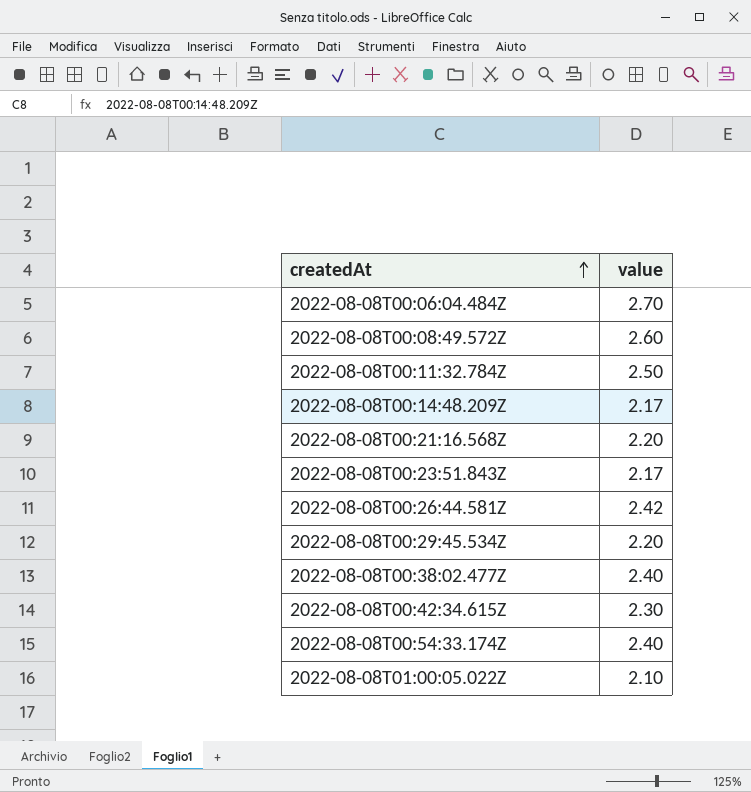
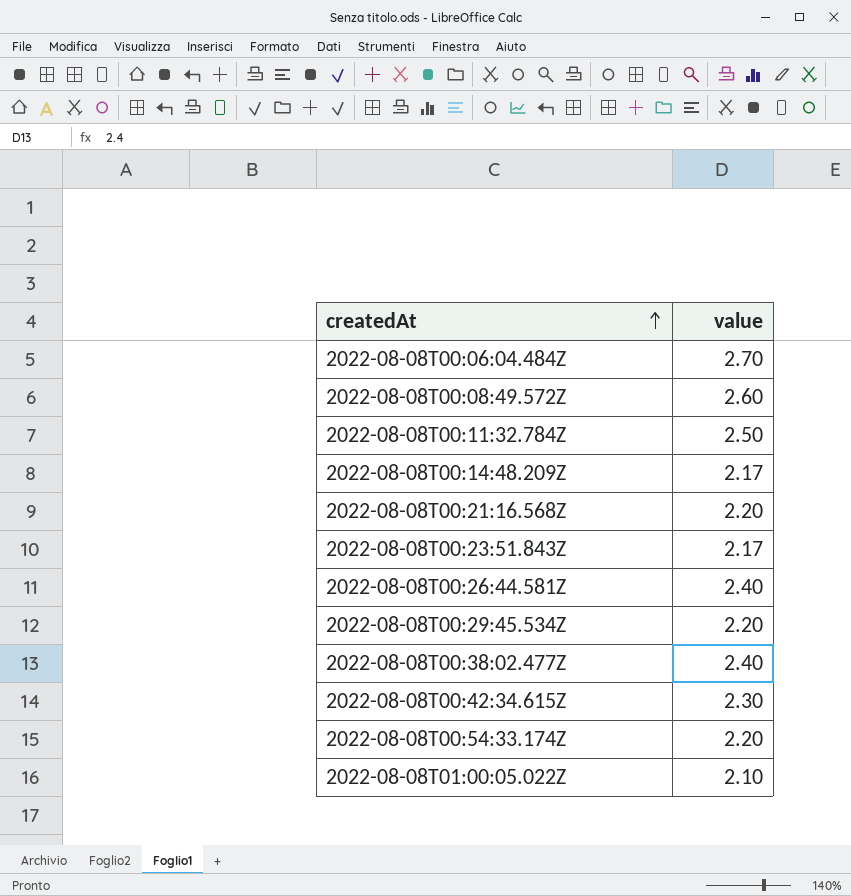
2022-08-08T00:26:44.581Z | value: 2.42 -> 2.40
2022-08-08T00:54:33.174Z | value: 2.40 -> 2.20

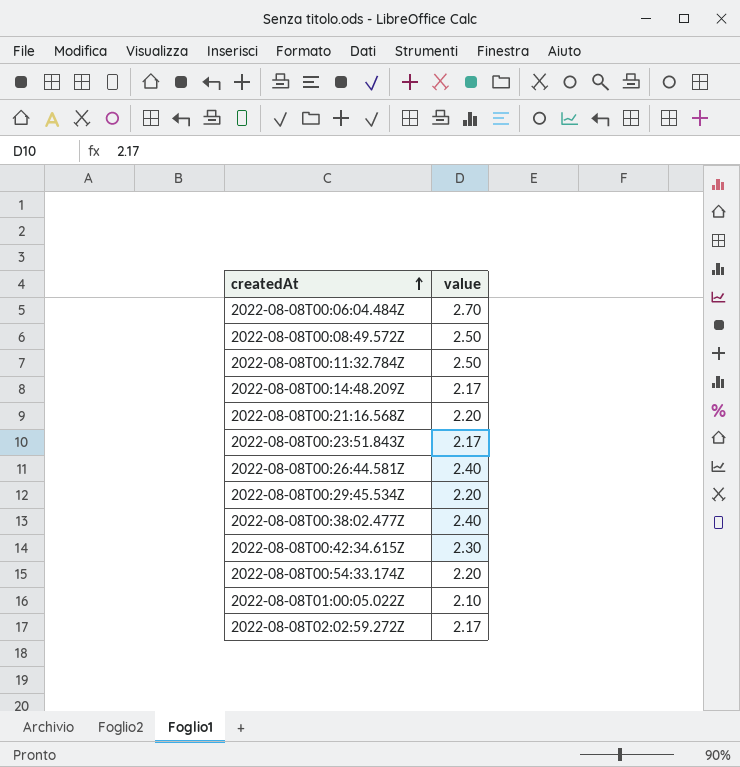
2022-08-08T00:08:49.572Z | value: 2.60 -> 2.50
row 2022-08-08T02:02:59.272Z: none -> 2.17

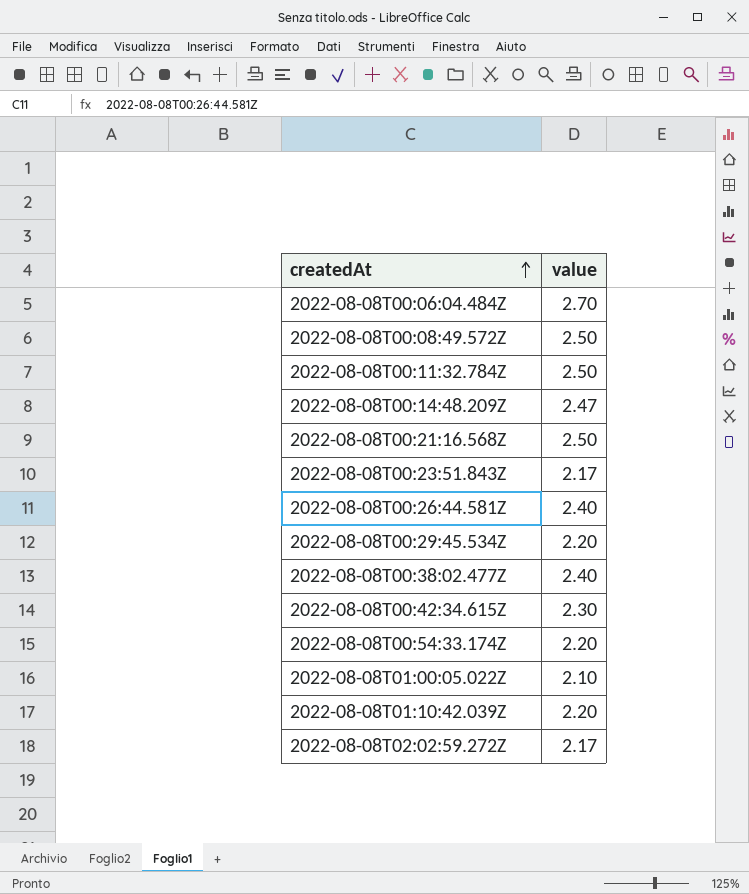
2022-08-08T00:14:48.209Z | value: 2.17 -> 2.47
2022-08-08T00:21:16.568Z | value: 2.20 -> 2.50
row 2022-08-08T01:10:42.039Z: none -> 2.20

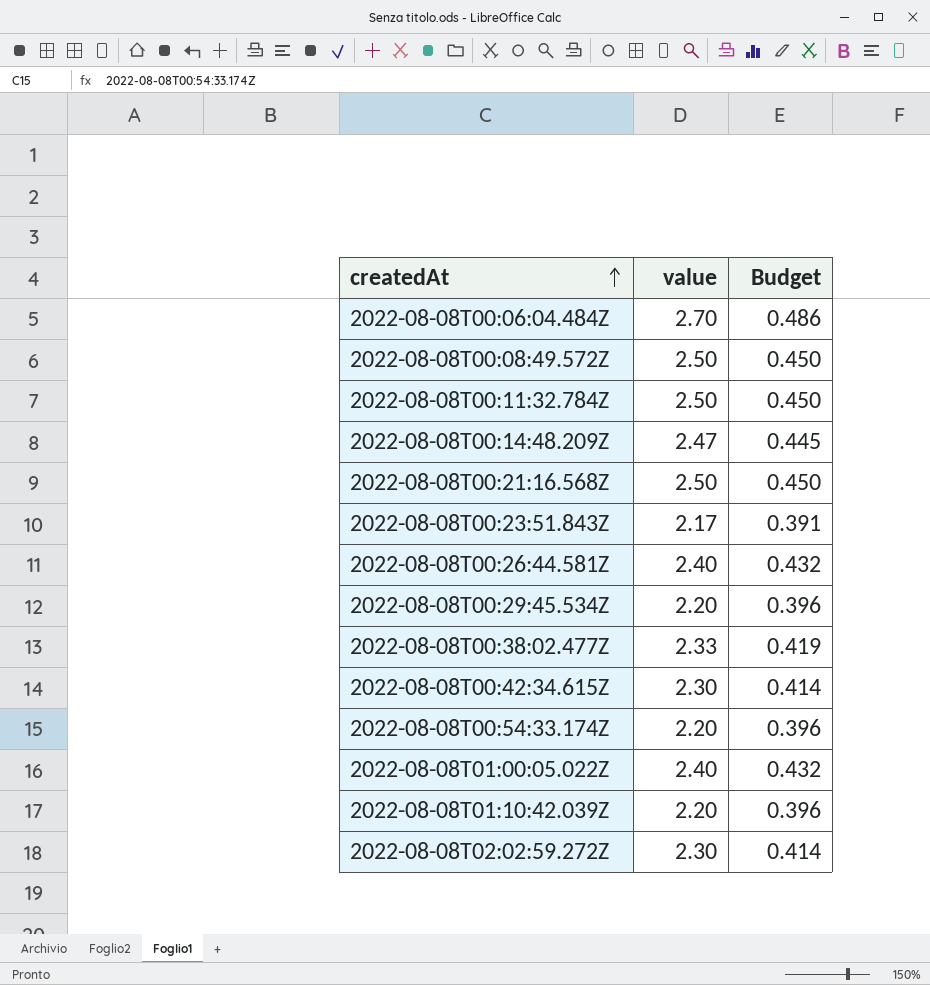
column Budget | formula: none -> [value] * 0.18
2022-08-08T00:38:02.477Z | value: 2.40 -> 2.33
2022-08-08T01:00:05.022Z | value: 2.10 -> 2.40
2022-08-08T02:02:59.272Z | value: 2.17 -> 2.30

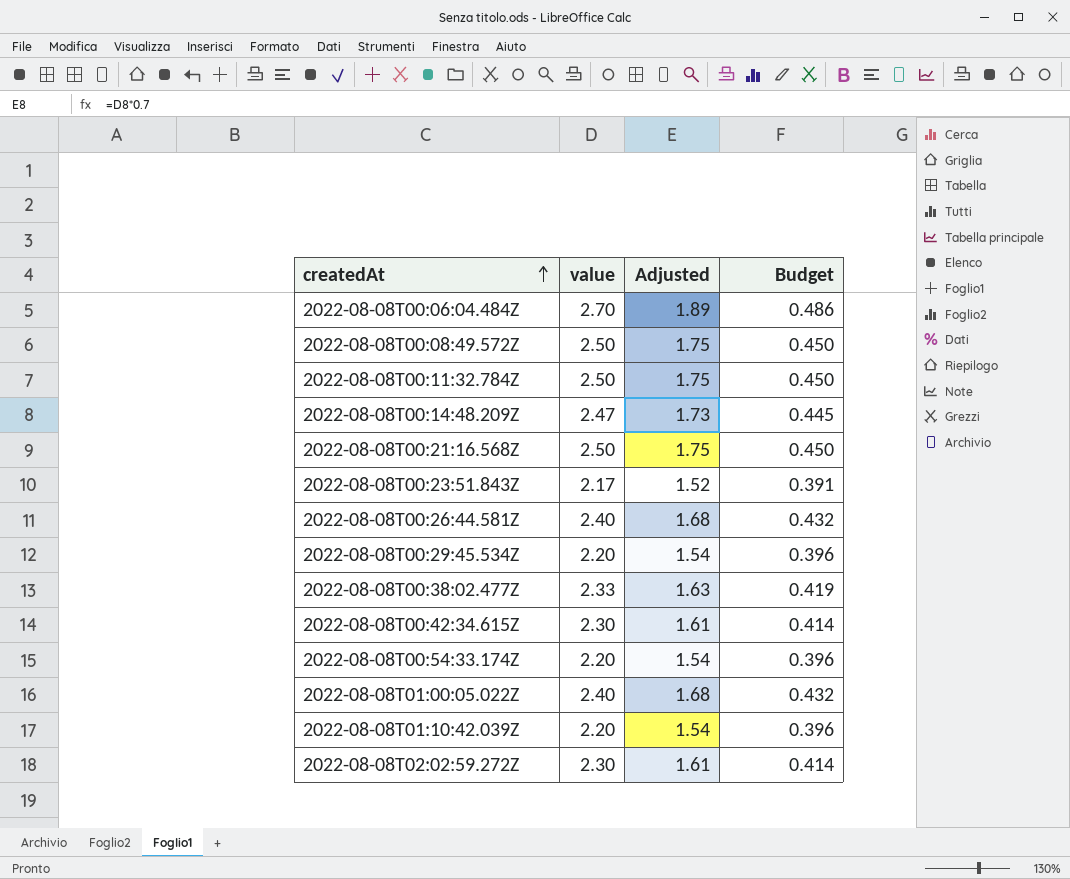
column Adjusted | formula: none -> [value] * 0.7

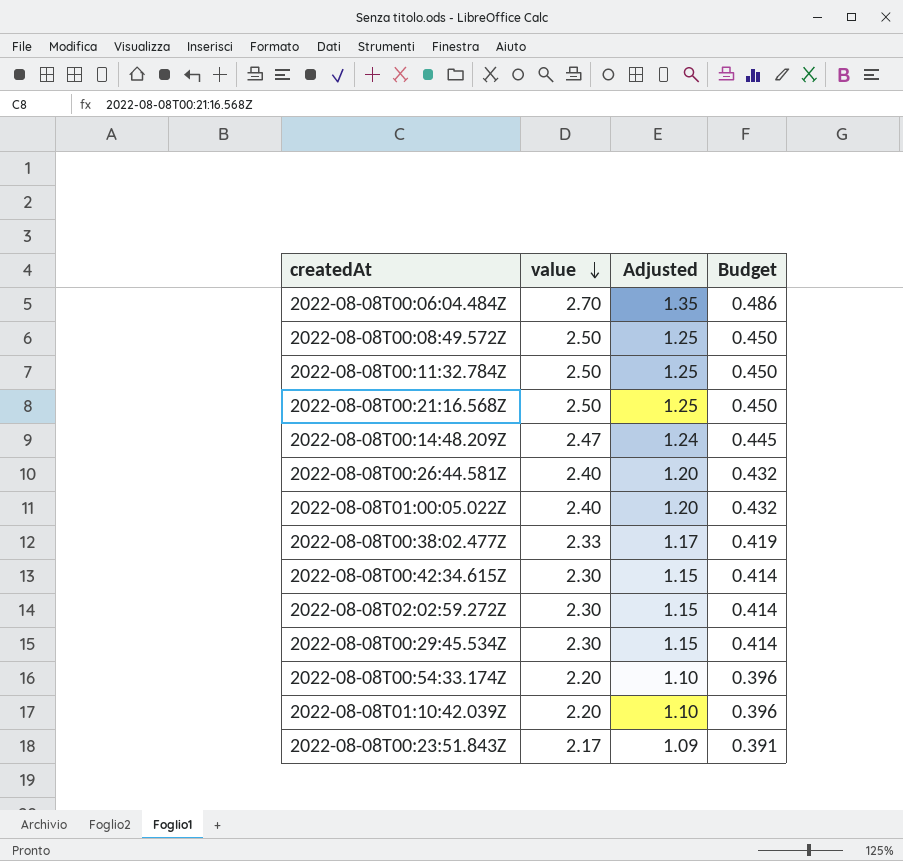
row order: createdAt ascending -> value descending
column Adjusted | formula: [value] * 0.7 -> [value] * 0.5
2022-08-08T00:29:45.534Z | value: 2.20 -> 2.30
2022-08-08T00:29:45.534Z | Budget: 0.396 -> 0.414

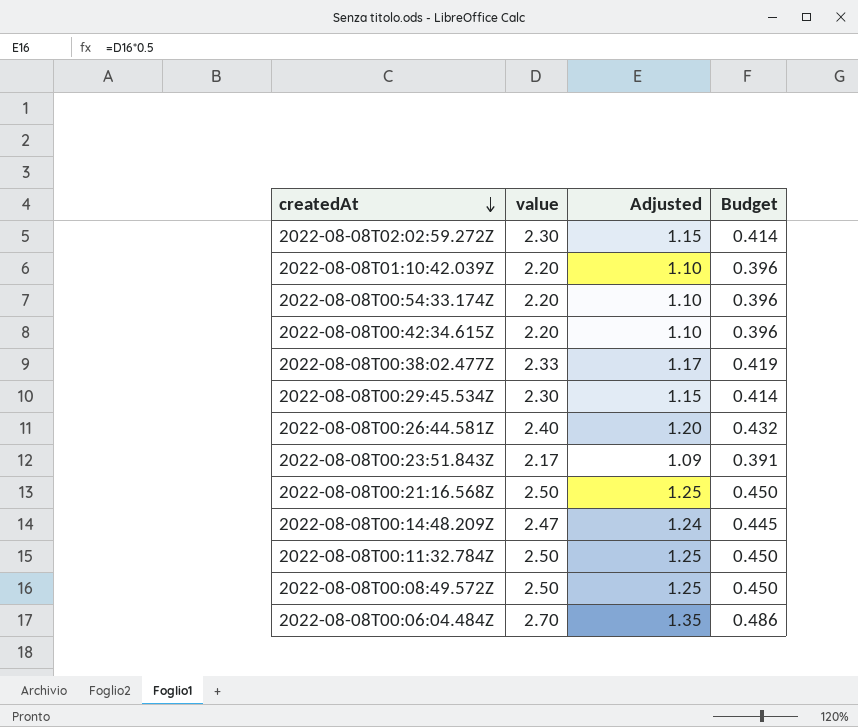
row order: value descending -> createdAt descending
row 2022-08-08T01:00:05.022Z: 2.40 | 1.20 | 0.432 -> none
2022-08-08T00:42:34.615Z | value: 2.30 -> 2.20
2022-08-08T00:42:34.615Z | Adjusted: 1.15 -> 1.10
2022-08-08T00:42:34.615Z | Budget: 0.414 -> 0.396

